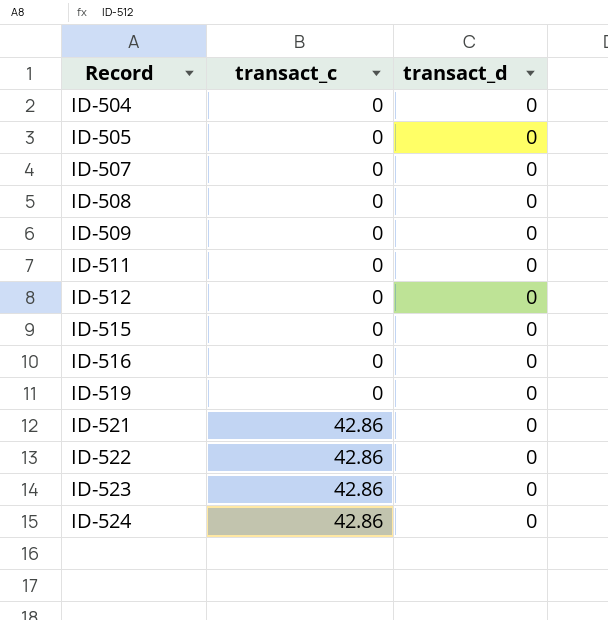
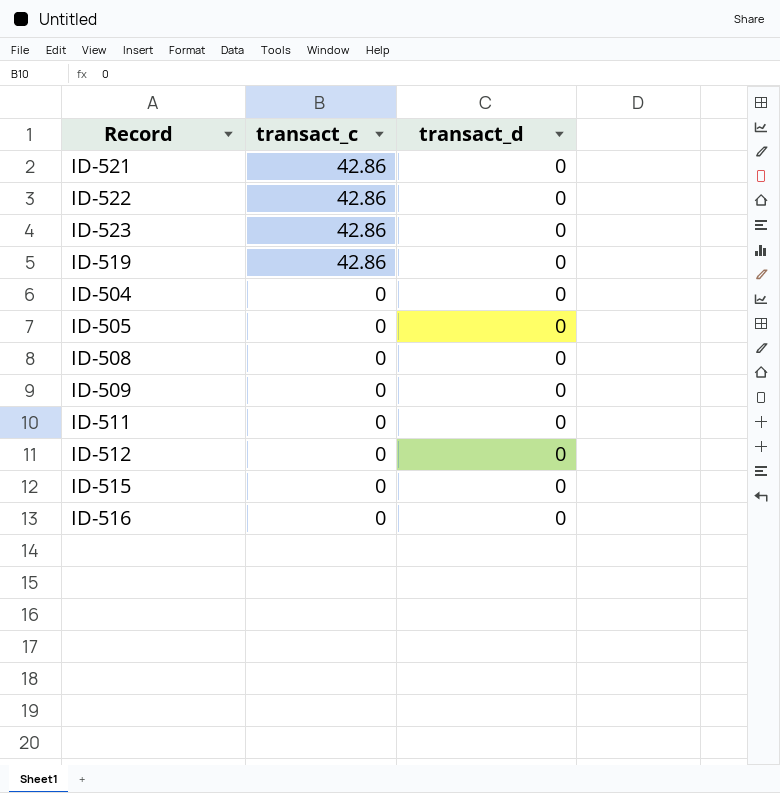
row order: Record ascending -> transact_c descending
row ID-507: 0 | 0 -> none
row ID-524: 42.86 | 0 -> none
ID-519 | transact_c: 0 -> 42.86

